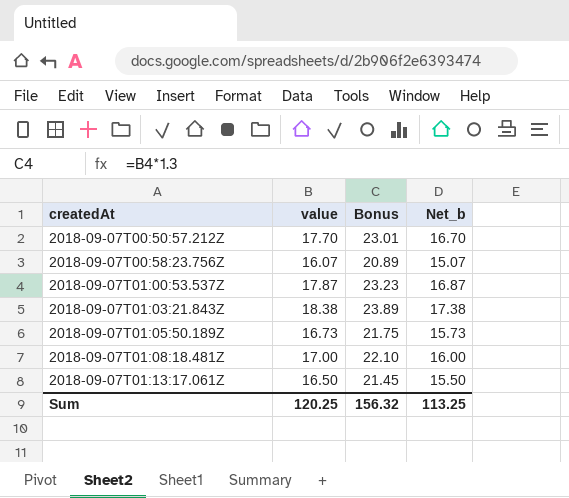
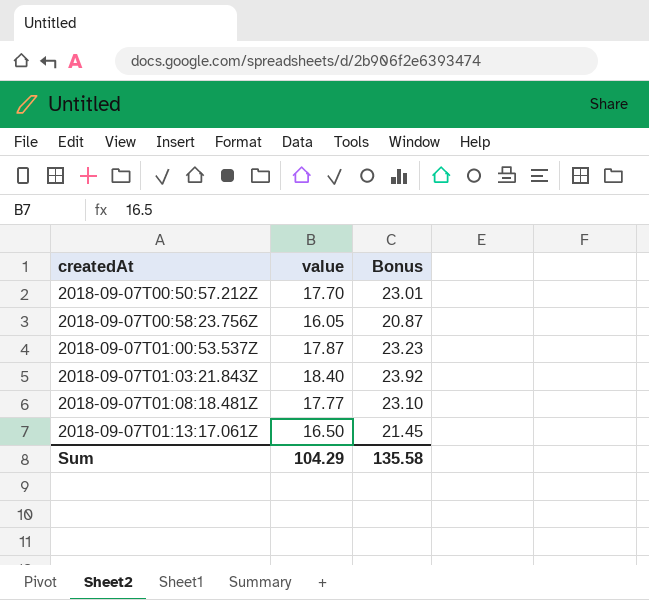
column Net_b | formula: [value] - 1 -> none
row 2018-09-07T01:05:50.189Z: 16.73 | 21.75 | 15.73 -> none
2018-09-07T00:58:23.756Z | value: 16.07 -> 16.05
2018-09-07T00:58:23.756Z | Bonus: 20.89 -> 20.87
2018-09-07T01:03:21.843Z | value: 18.38 -> 18.40
2018-09-07T01:03:21.843Z | Bonus: 23.89 -> 23.92
2018-09-07T01:08:18.481Z | value: 17.00 -> 17.77
2018-09-07T01:08:18.481Z | Bonus: 22.10 -> 23.10
Sum | value: 120.25 -> 104.29
Sum | Bonus: 156.32 -> 135.58

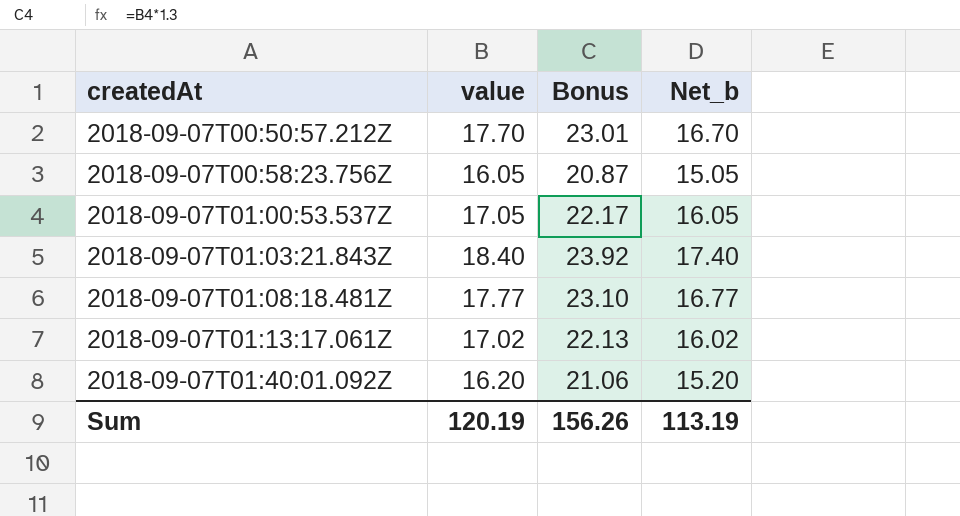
column Net_b | formula: none -> [value] - 1
2018-09-07T01:00:53.537Z | value: 17.87 -> 17.05
2018-09-07T01:00:53.537Z | Bonus: 23.23 -> 22.17
2018-09-07T01:13:17.061Z | value: 16.50 -> 17.02
2018-09-07T01:13:17.061Z | Bonus: 21.45 -> 22.13
row 2018-09-07T01:40:01.092Z: none -> 16.20 | 21.06 | 15.20
Sum | value: 104.29 -> 120.19
Sum | Bonus: 135.58 -> 156.26

